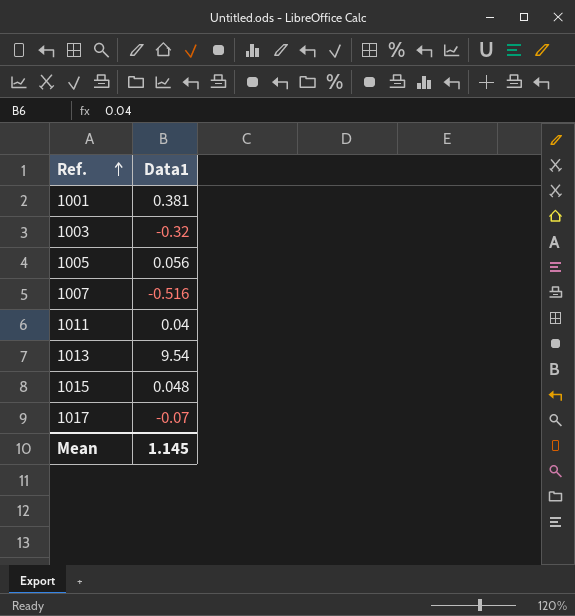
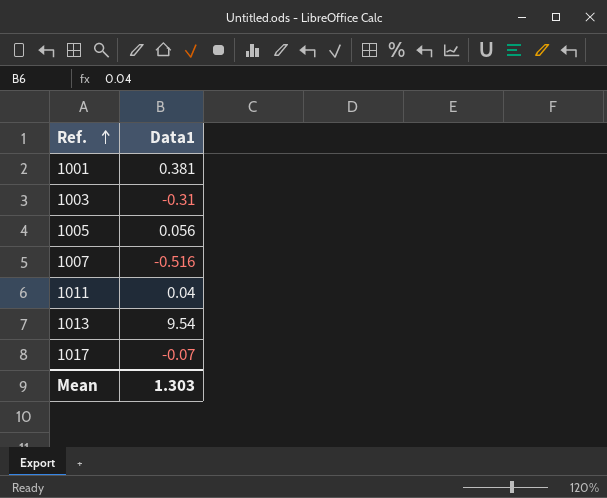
row 1015: 0.048 -> none
1003 | Data1: -0.32 -> -0.31
Mean | Data1: 1.145 -> 1.303

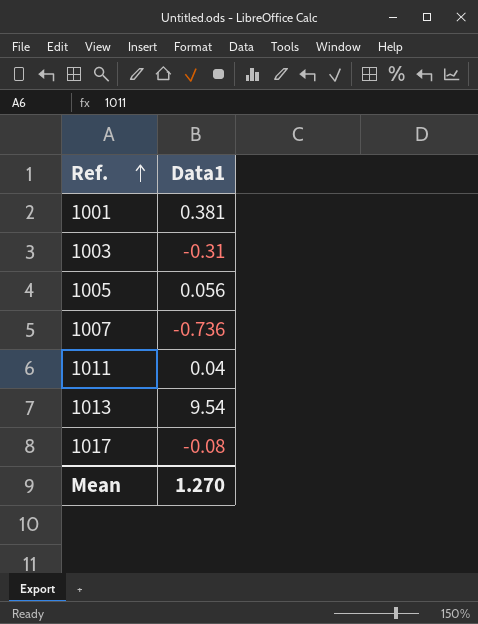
1007 | Data1: -0.516 -> -0.736
1017 | Data1: -0.07 -> -0.08
Mean | Data1: 1.303 -> 1.270

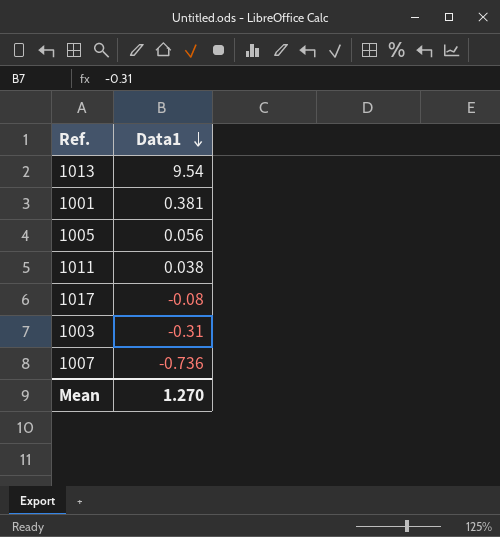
row order: Ref. ascending -> Data1 descending
1011 | Data1: 0.04 -> 0.038

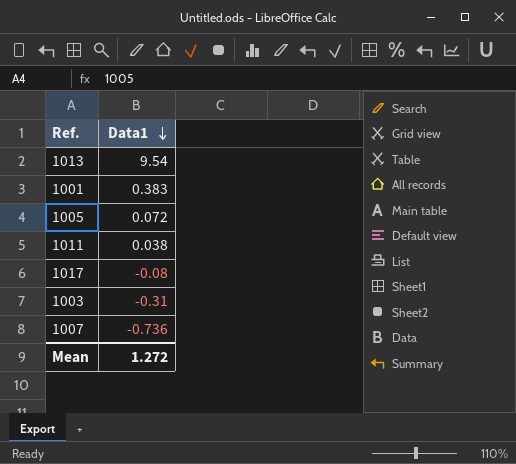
1001 | Data1: 0.381 -> 0.383
1005 | Data1: 0.056 -> 0.072
Mean | Data1: 1.270 -> 1.272

